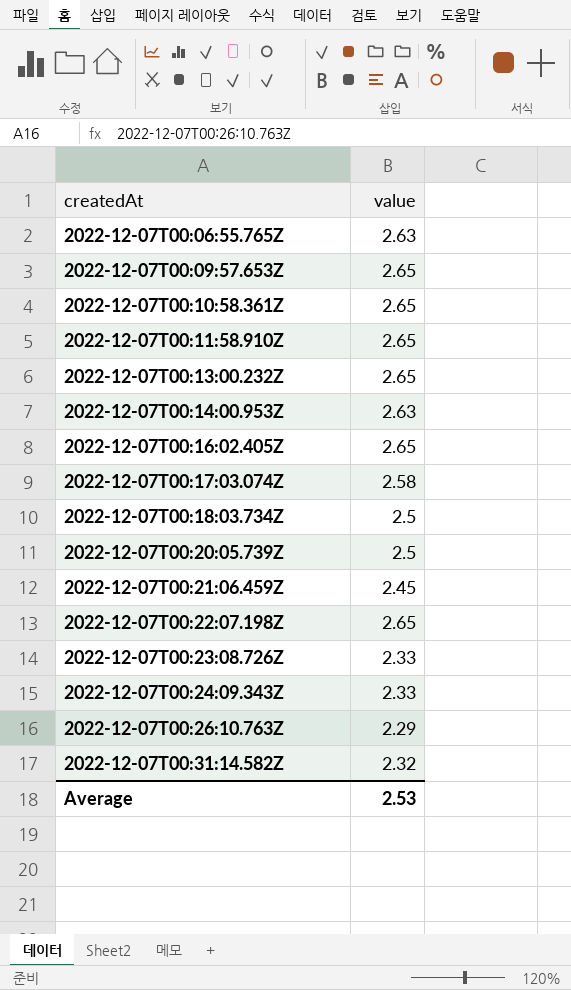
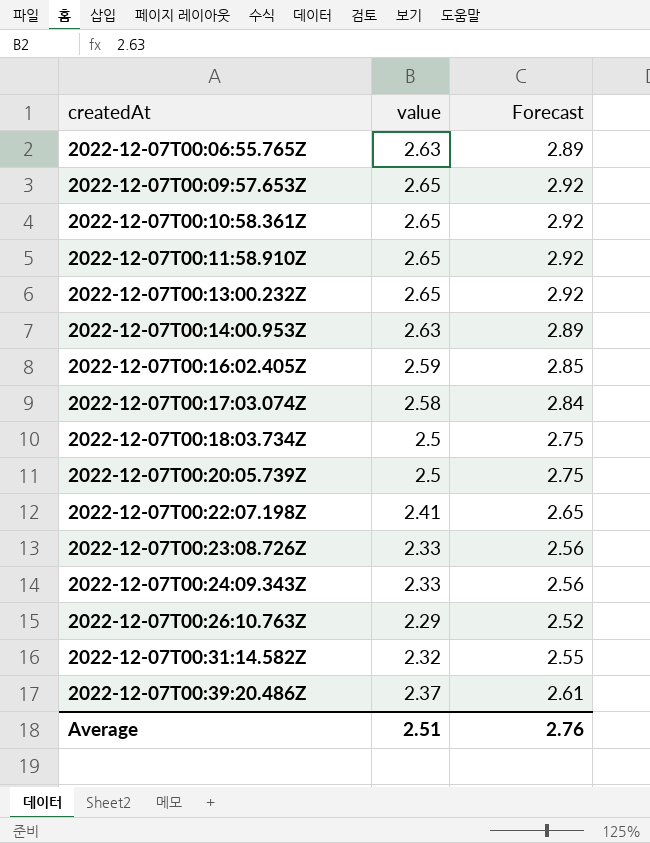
column Forecast | formula: none -> [value] * 1.1
row 2022-12-07T00:21:06.459Z: 2.45 -> none
2022-12-07T00:16:02.405Z | value: 2.65 -> 2.59
2022-12-07T00:22:07.198Z | value: 2.65 -> 2.41
row 2022-12-07T00:39:20.486Z: none -> 2.37 | 2.61
Average | value: 2.53 -> 2.51

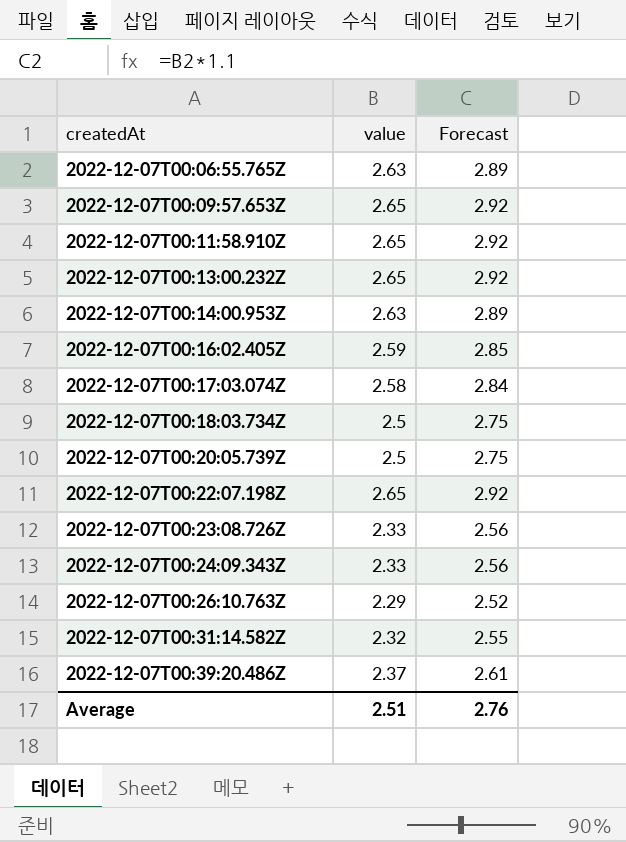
row 2022-12-07T00:10:58.361Z: 2.65 | 2.92 -> none
2022-12-07T00:22:07.198Z | value: 2.41 -> 2.65
2022-12-07T00:22:07.198Z | Forecast: 2.65 -> 2.92

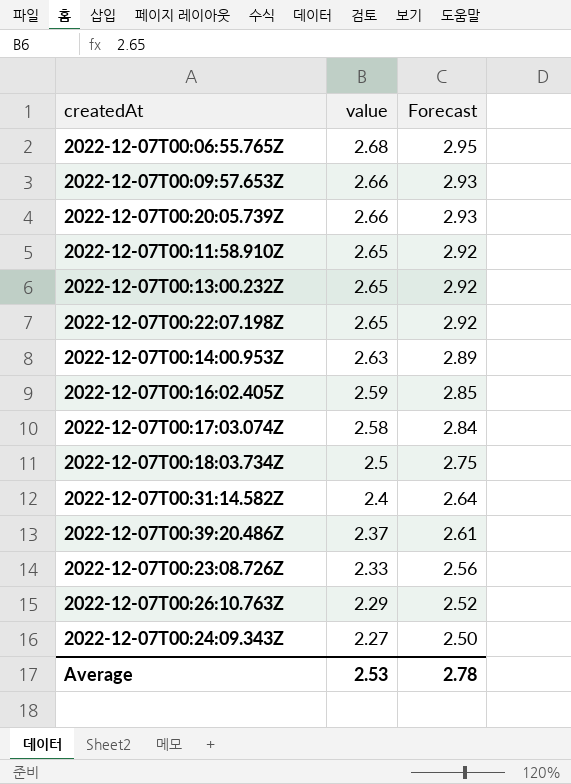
row order: createdAt ascending -> value descending
2022-12-07T00:06:55.765Z | value: 2.63 -> 2.68
2022-12-07T00:06:55.765Z | Forecast: 2.89 -> 2.95
2022-12-07T00:09:57.653Z | value: 2.65 -> 2.66
2022-12-07T00:09:57.653Z | Forecast: 2.92 -> 2.93
2022-12-07T00:20:05.739Z | value: 2.5 -> 2.66
2022-12-07T00:20:05.739Z | Forecast: 2.75 -> 2.93
2022-12-07T00:31:14.582Z | value: 2.32 -> 2.4
2022-12-07T00:31:14.582Z | Forecast: 2.55 -> 2.64
2022-12-07T00:24:09.343Z | value: 2.33 -> 2.27
2022-12-07T00:24:09.343Z | Forecast: 2.56 -> 2.50
Average | value: 2.51 -> 2.53
Average | Forecast: 2.76 -> 2.78

